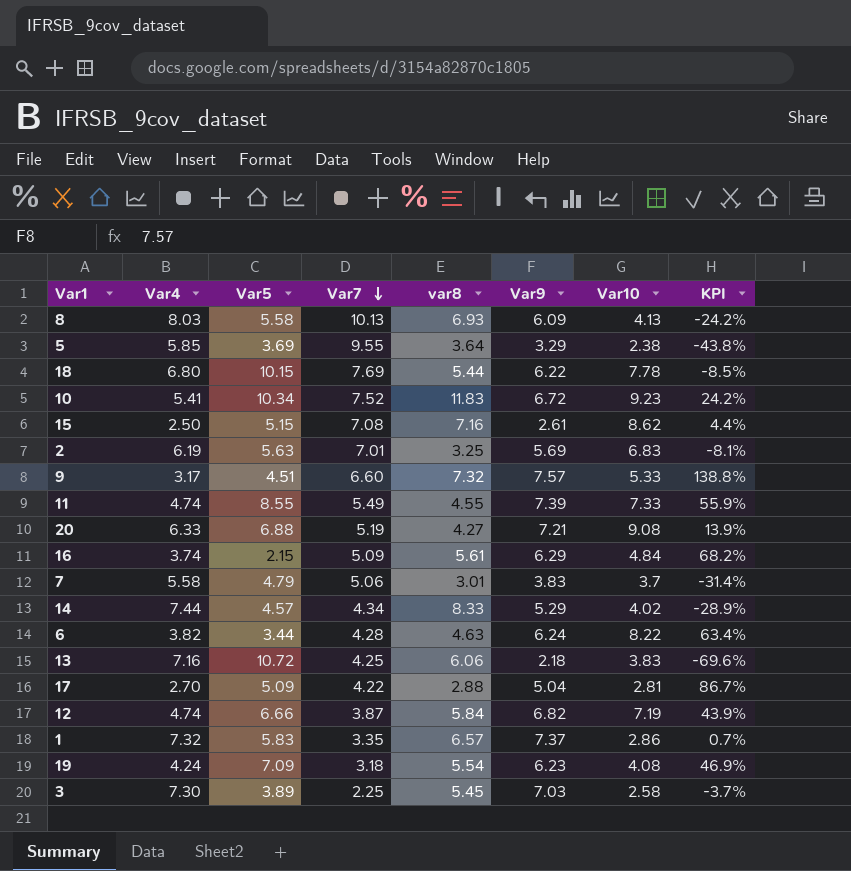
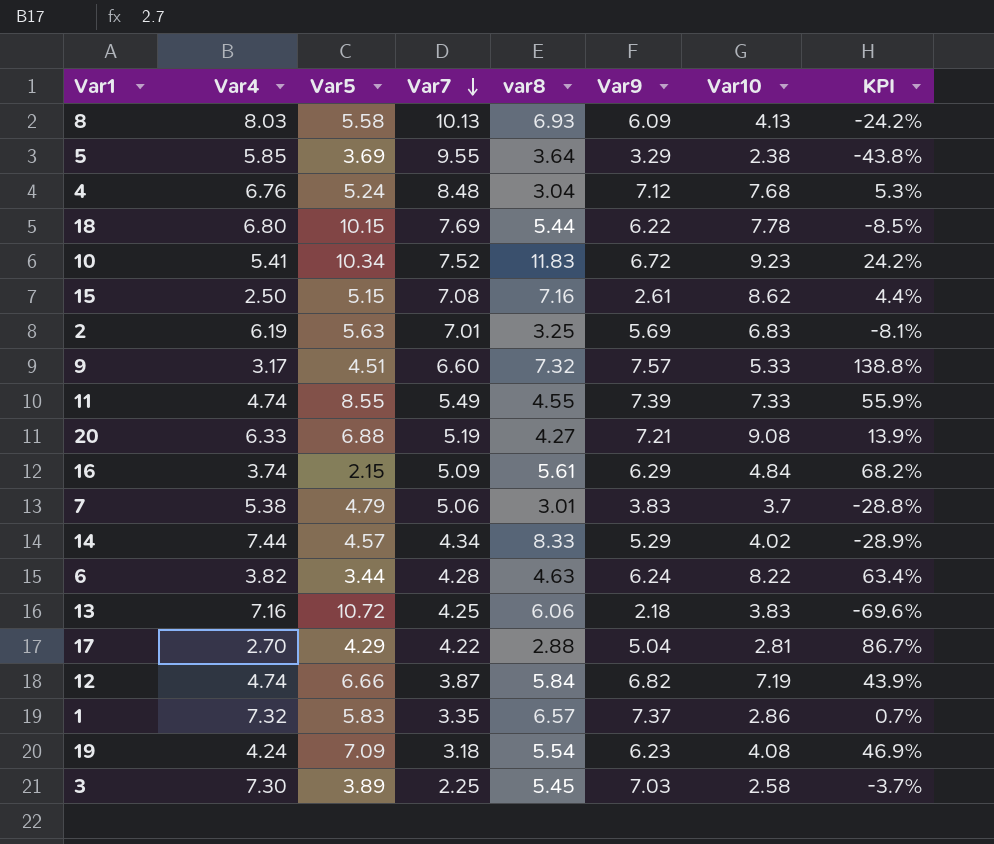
row 4: none -> 6.76 | 5.24 | 8.48 | 3.04 | 7.12 | 7.68 | 5.3%
7 | Var4: 5.58 -> 5.38
7 | KPI: -31.4% -> -28.8%
17 | Var5: 5.09 -> 4.29

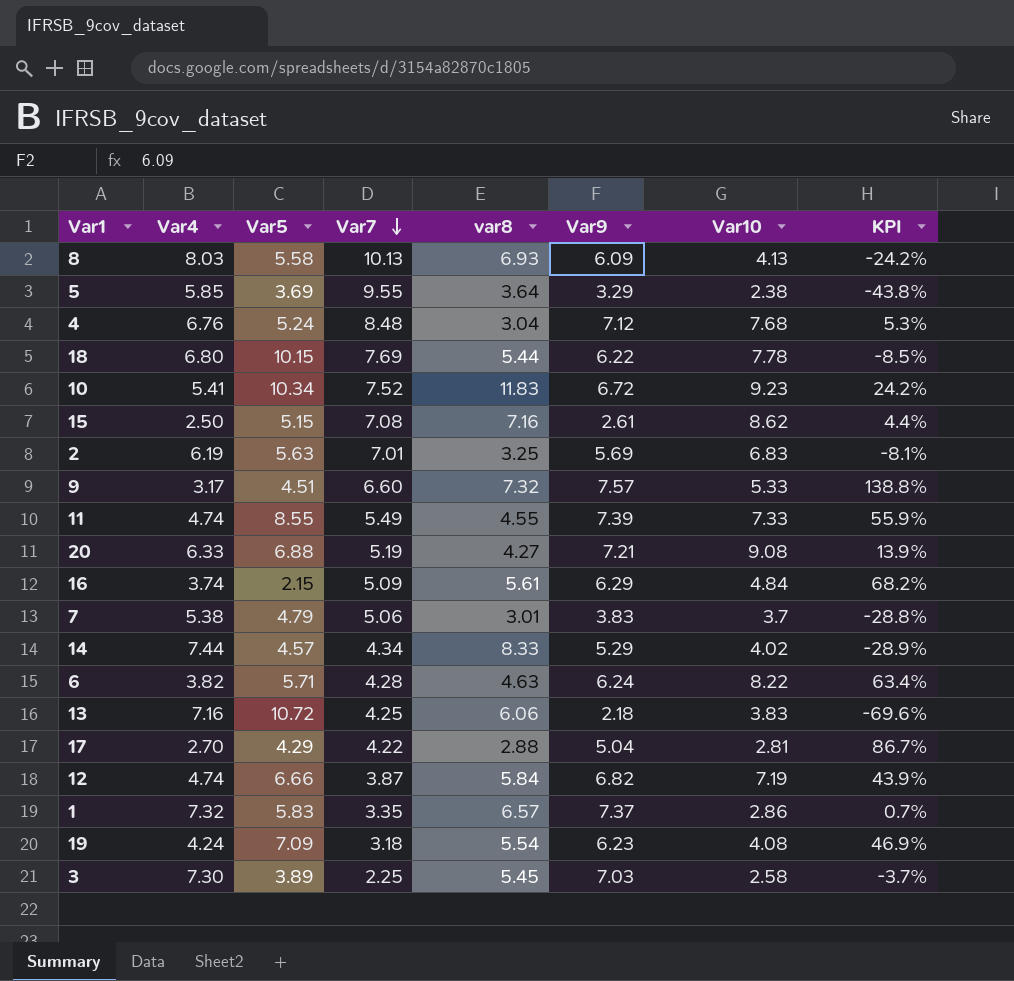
6 | Var5: 3.44 -> 5.71

